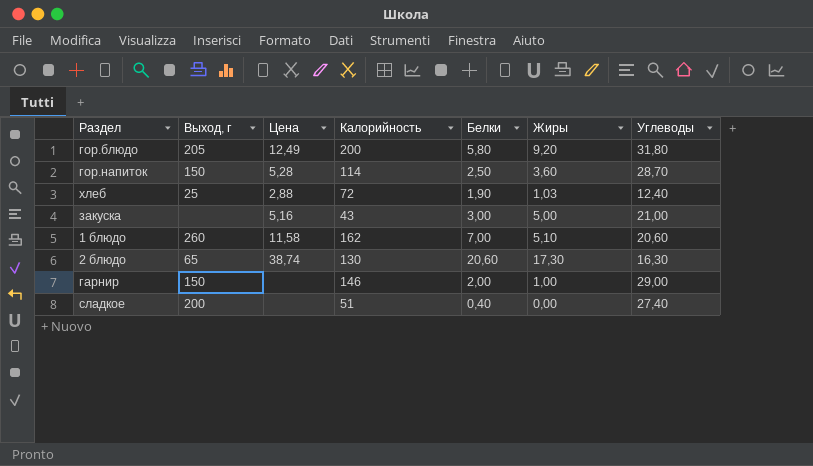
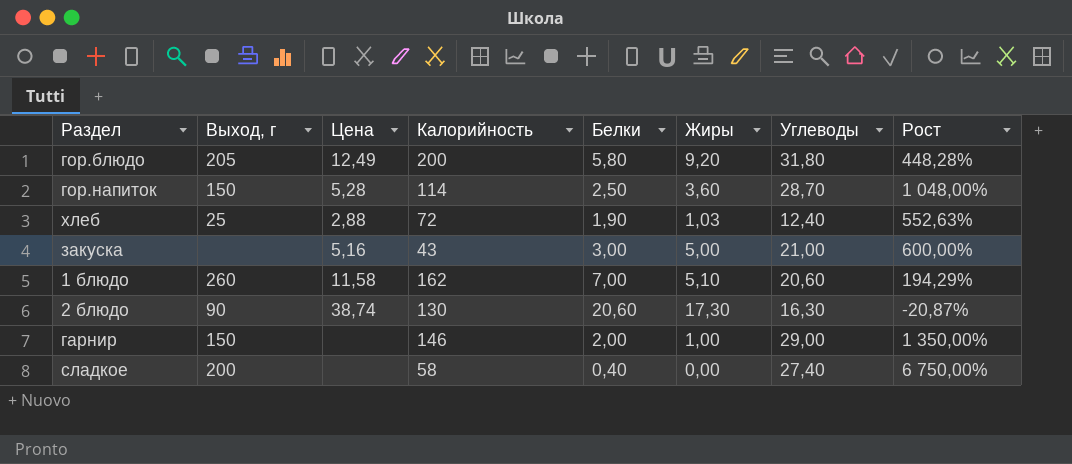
column Рост | formula: none -> ([Углеводы] - [Белки]) / [Белки]
2 блюдо | Выход, г: 65 -> 90
сладкое | Калорийность: 51 -> 58

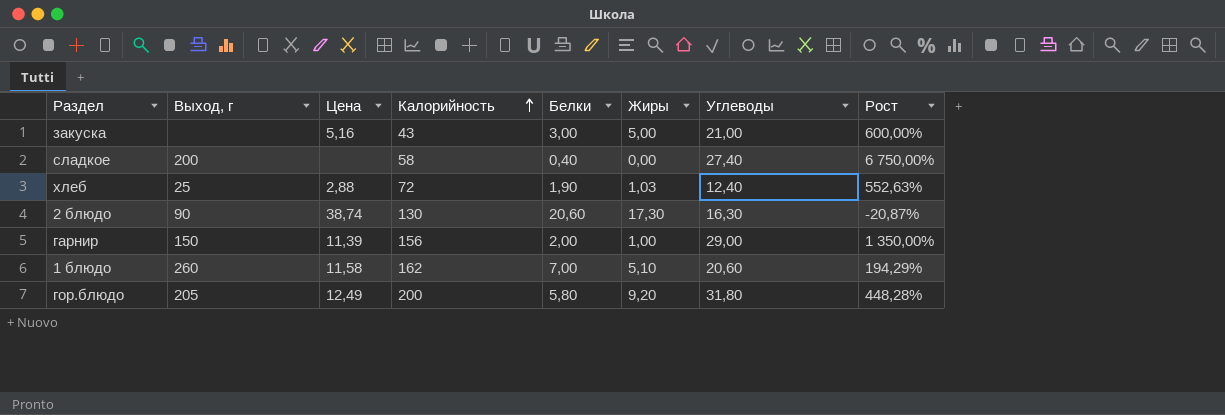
row order: none -> Калорийность ascending
row гор.напиток: 150 | 5,28 | 114 | 2,50 | 3,60 | 28,70 | 1 048,00% -> none
гарнир | Цена: none -> 11,39
гарнир | Калорийность: 146 -> 156

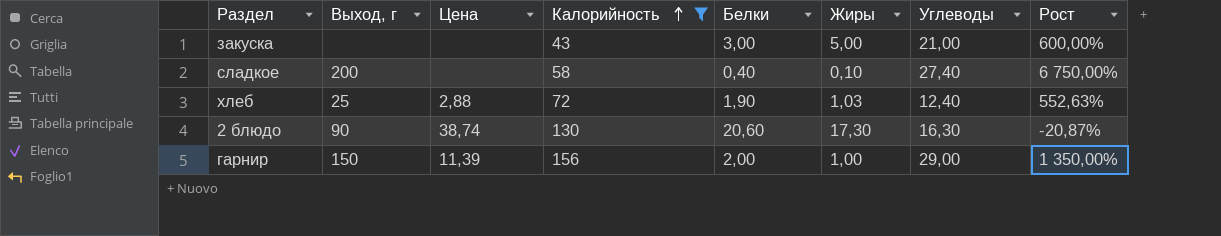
filter: none -> Калорийность <= 156
закуска | Цена: 5,16 -> none
сладкое | Жиры: 0,00 -> 0,10

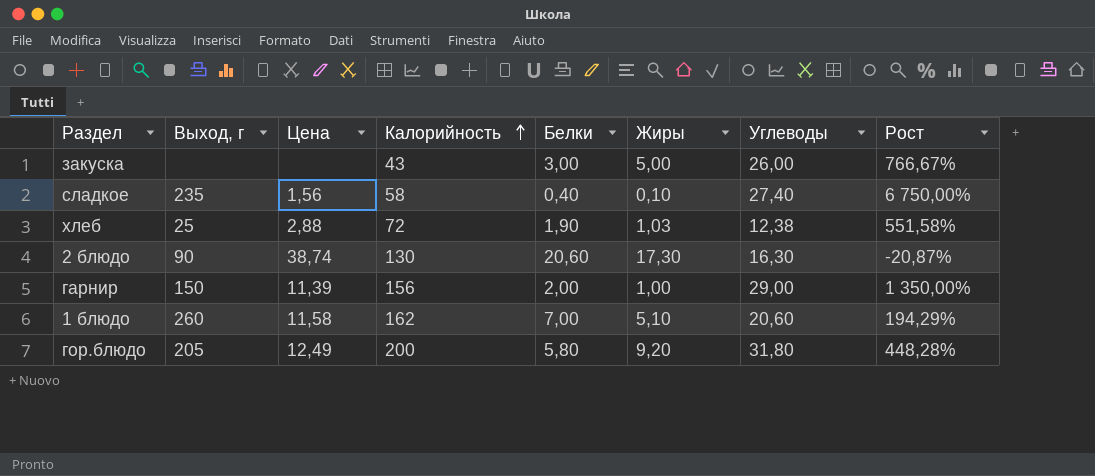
filter: Калорийность <= 156 -> none
закуска | Углеводы: 21,00 -> 26,00
закуска | Рост: 600,00% -> 766,67%
сладкое | Выход, г: 200 -> 235
сладкое | Цена: none -> 1,56
хлеб | Углеводы: 12,40 -> 12,38
хлеб | Рост: 552,63% -> 551,58%

